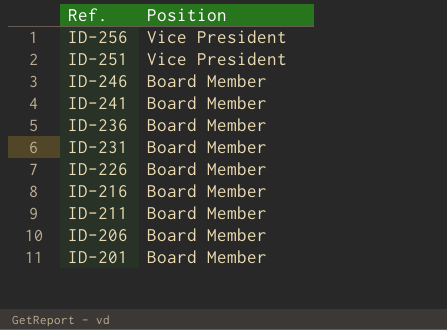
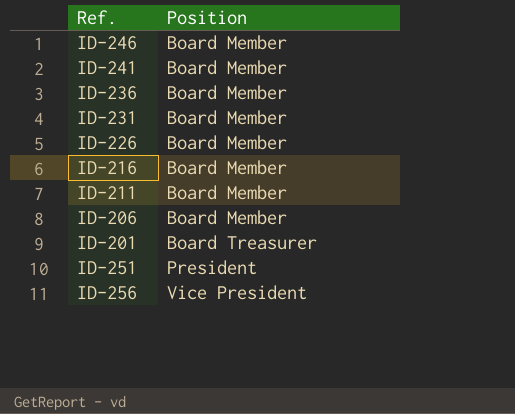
row order: Ref. descending -> Position ascending
ID-201 | Position: Board Member -> Board Treasurer
ID-251 | Position: Vice President -> President

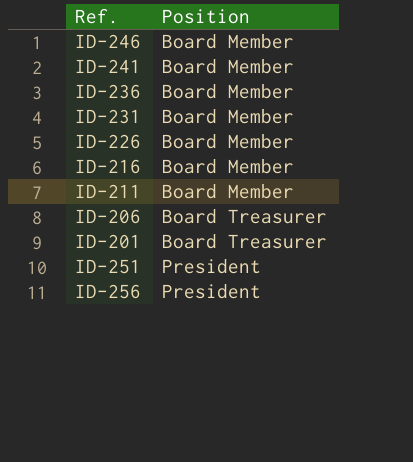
ID-206 | Position: Board Member -> Board Treasurer
ID-256 | Position: Vice President -> President

